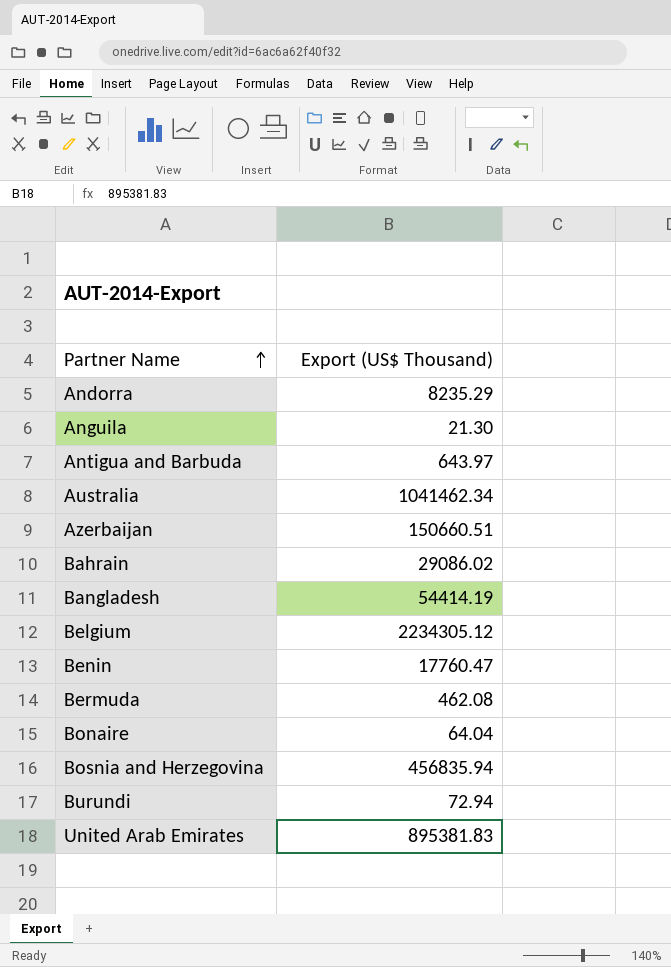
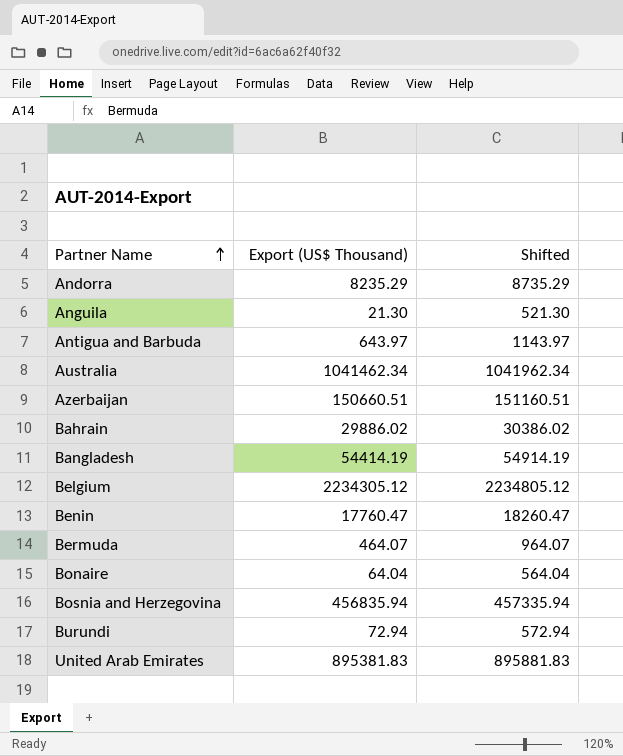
column Shifted | formula: none -> [Export (US$ Thousand)] + 500
Bahrain | Export (US$ Thousand): 29086.02 -> 29886.02
Bermuda | Export (US$ Thousand): 462.08 -> 464.07

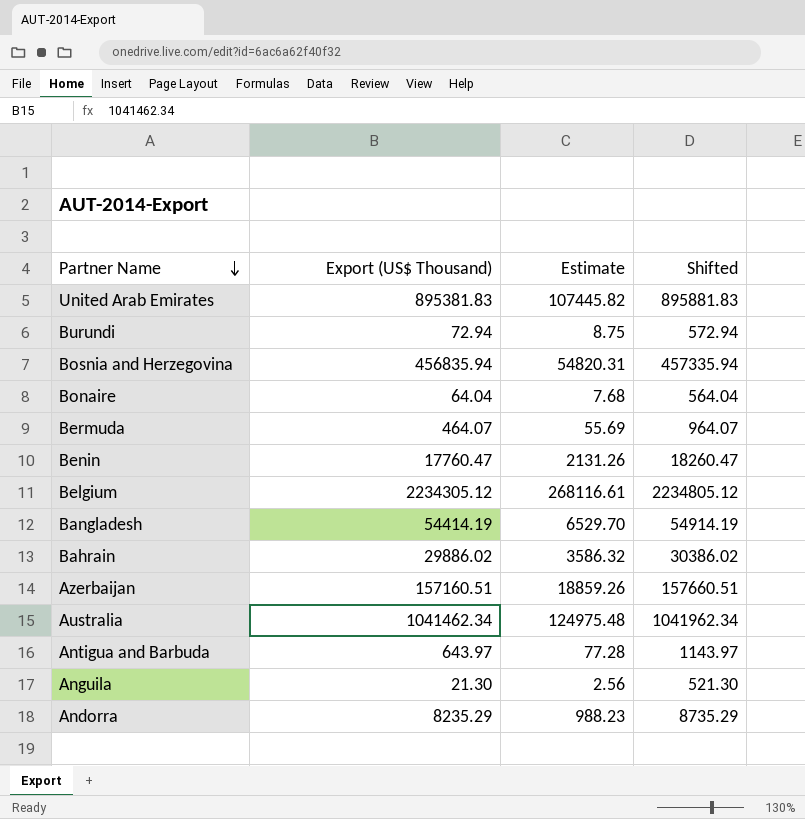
row order: Partner Name ascending -> Partner Name descending
column Estimate | formula: none -> [Export (US$ Thousand)] * 0.12
Azerbaijan | Export (US$ Thousand): 150660.51 -> 157160.51
Azerbaijan | Shifted: 151160.51 -> 157660.51

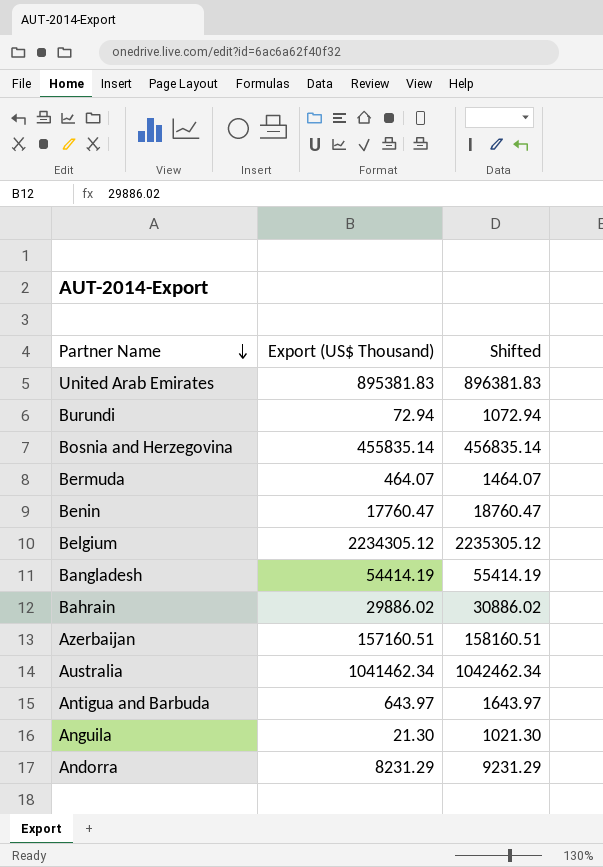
column Estimate | formula: [Export (US$ Thousand)] * 0.12 -> none
column Shifted | formula: [Export (US$ Thousand)] + 500 -> [Export (US$ Thousand)] + 1000
row Bonaire: 64.04 | 7.68 | 564.04 -> none
Bosnia and Herzegovina | Export (US$ Thousand): 456835.94 -> 455835.14
Andorra | Export (US$ Thousand): 8235.29 -> 8231.29

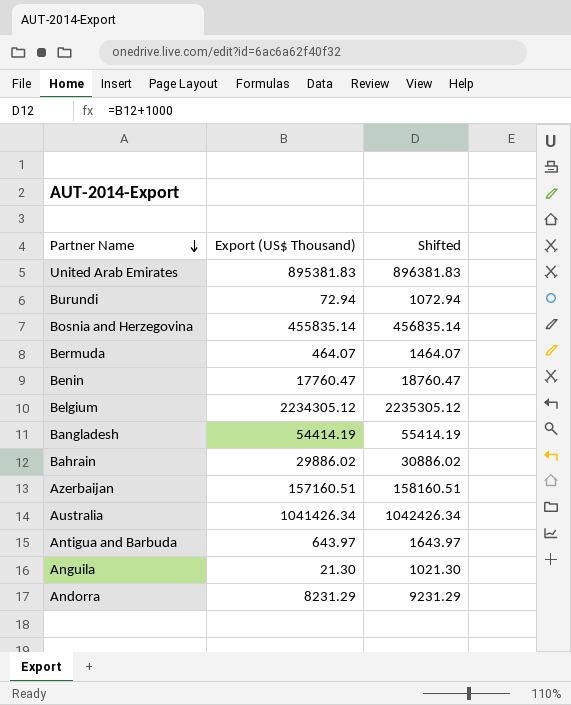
Australia | Export (US$ Thousand): 1041462.34 -> 1041426.34
Australia | Shifted: 1042462.34 -> 1042426.34

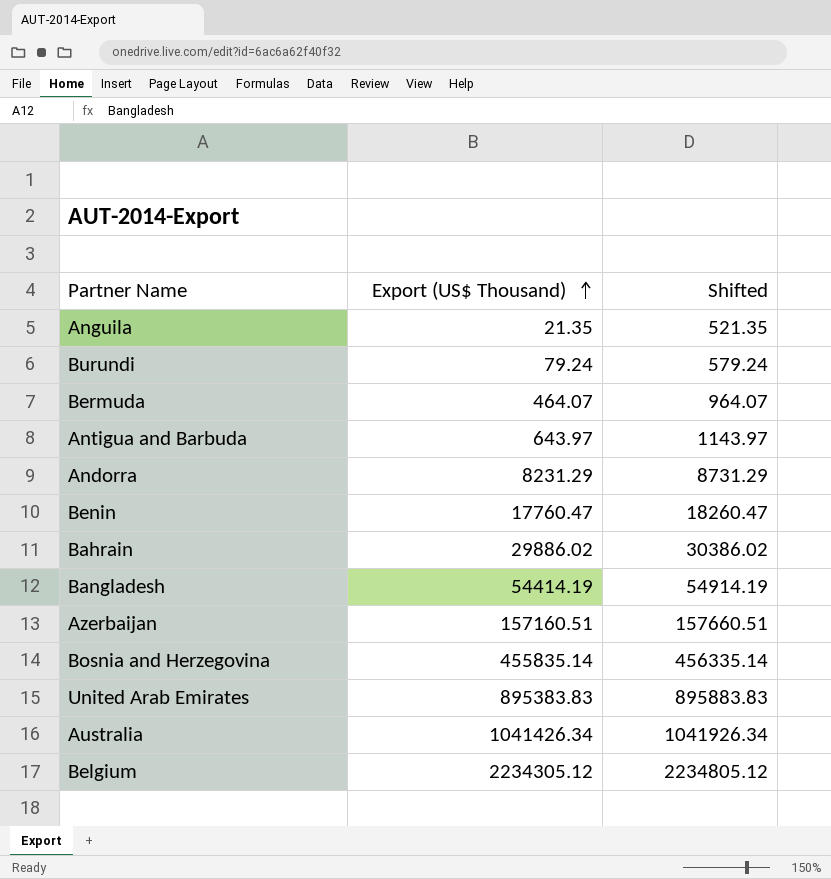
row order: Partner Name descending -> Export (US$ Thousand) ascending
column Shifted | formula: [Export (US$ Thousand)] + 1000 -> [Export (US$ Thousand)] + 500
Anguila | Export (US$ Thousand): 21.30 -> 21.35
Burundi | Export (US$ Thousand): 72.94 -> 79.24
United Arab Emirates | Export (US$ Thousand): 895381.83 -> 895383.83

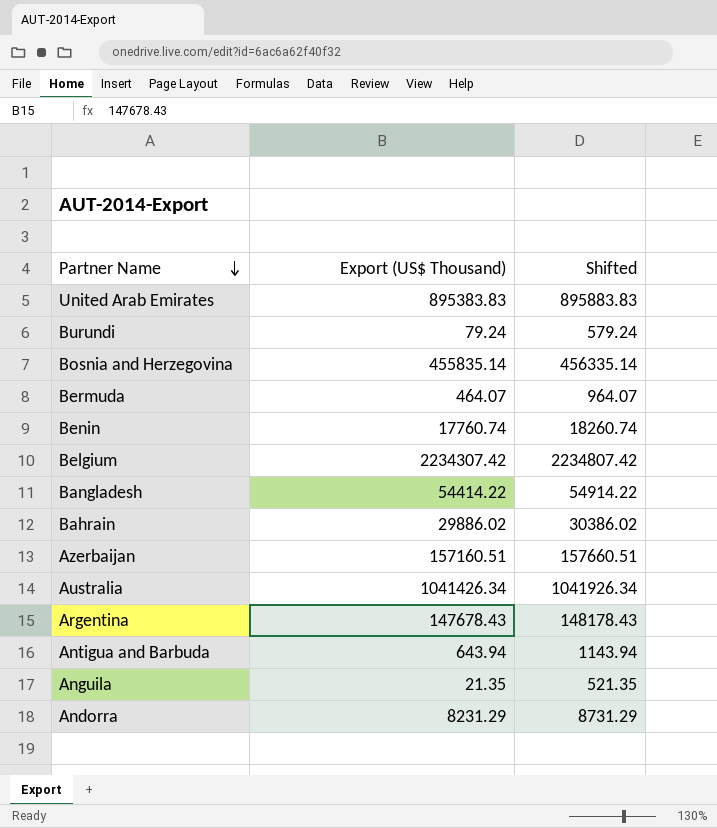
row order: Export (US$ Thousand) ascending -> Partner Name descending
Benin | Export (US$ Thousand): 17760.47 -> 17760.74
Benin | Shifted: 18260.47 -> 18260.74
Belgium | Export (US$ Thousand): 2234305.12 -> 2234307.42
Belgium | Shifted: 2234805.12 -> 2234807.42
Bangladesh | Export (US$ Thousand): 54414.19 -> 54414.22
Bangladesh | Shifted: 54914.19 -> 54914.22
row Argentina: none -> 147678.43 | 148178.43
Antigua and Barbuda | Export (US$ Thousand): 643.97 -> 643.94
Antigua and Barbuda | Shifted: 1143.97 -> 1143.94

